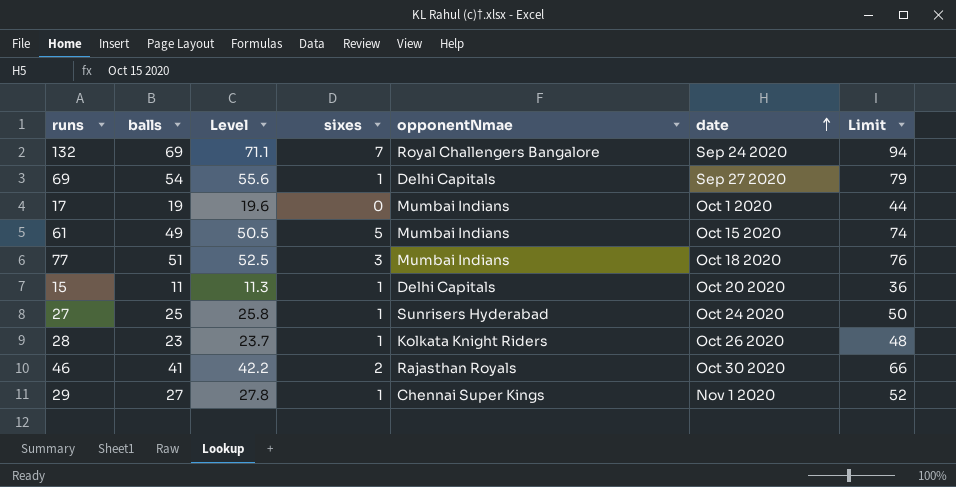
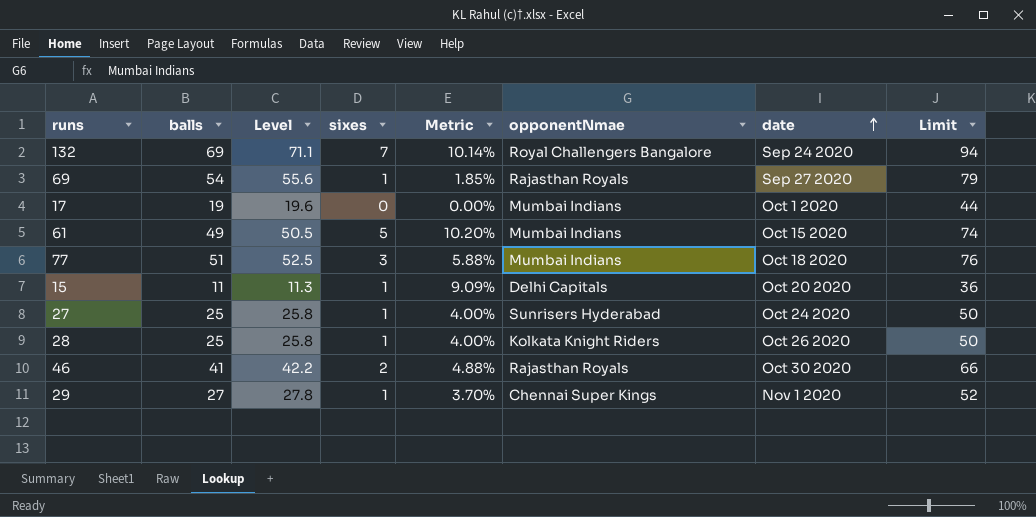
column Metric | formula: none -> [sixes] / [balls]
69 | opponentNmae: Delhi Capitals -> Rajasthan Royals
28 | balls: 23 -> 25
28 | Level: 23.7 -> 25.8
28 | Limit: 48 -> 50

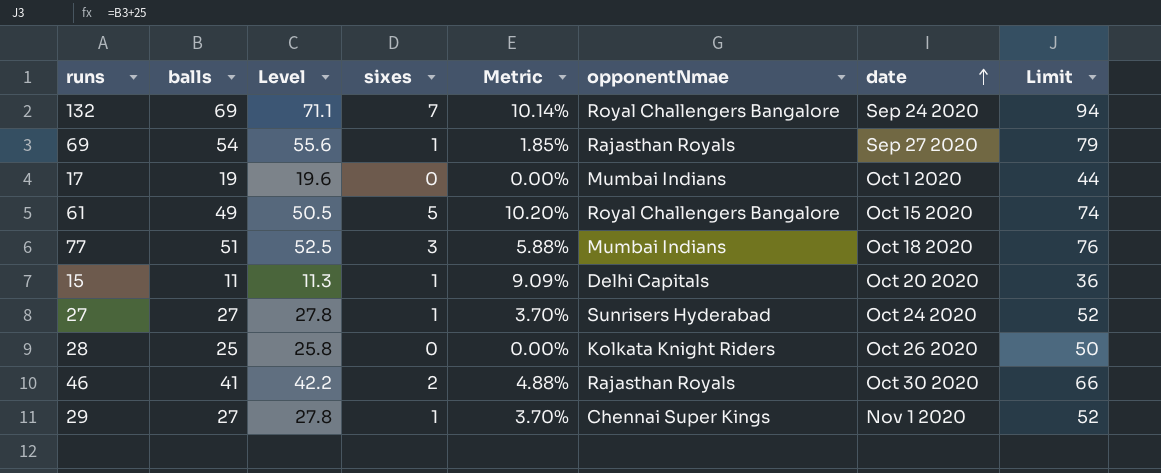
61 | opponentNmae: Mumbai Indians -> Royal Challengers Bangalore
27 | balls: 25 -> 27
27 | Level: 25.8 -> 27.8
27 | Metric: 4.00% -> 3.70%
27 | Limit: 50 -> 52
28 | sixes: 1 -> 0
28 | Metric: 4.00% -> 0.00%

